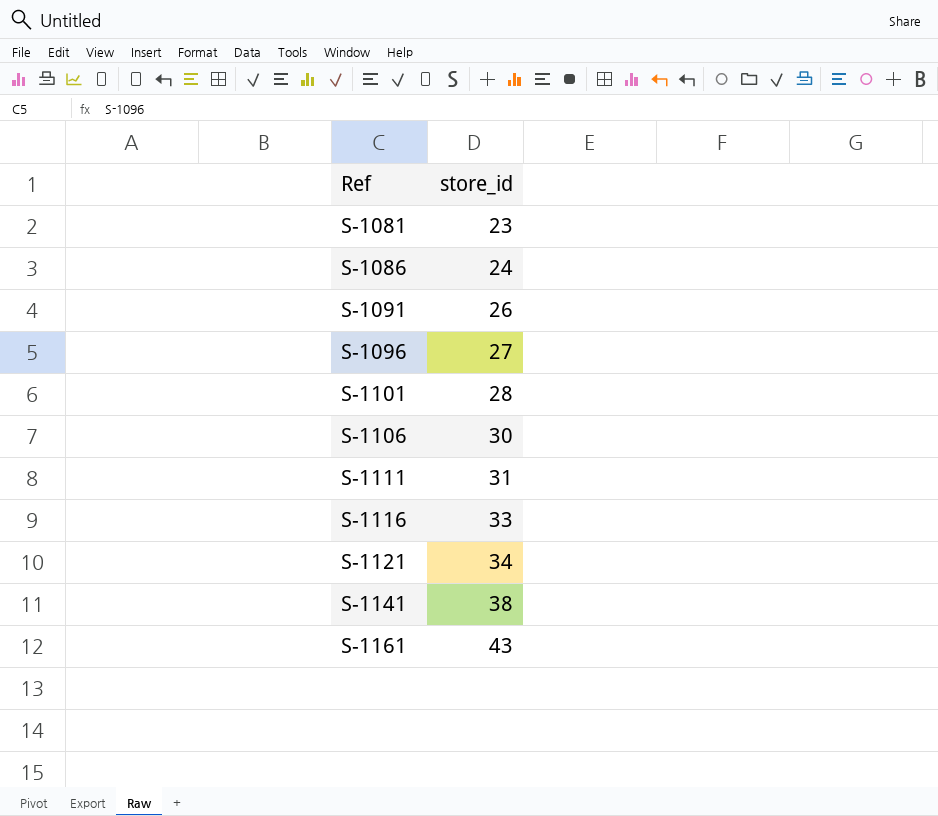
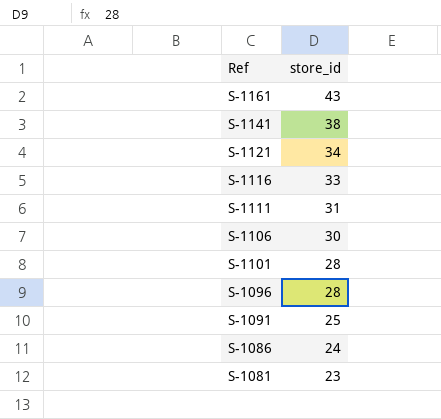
row order: Ref ascending -> Ref descending
S-1096 | store_id: 27 -> 28
S-1091 | store_id: 26 -> 25

